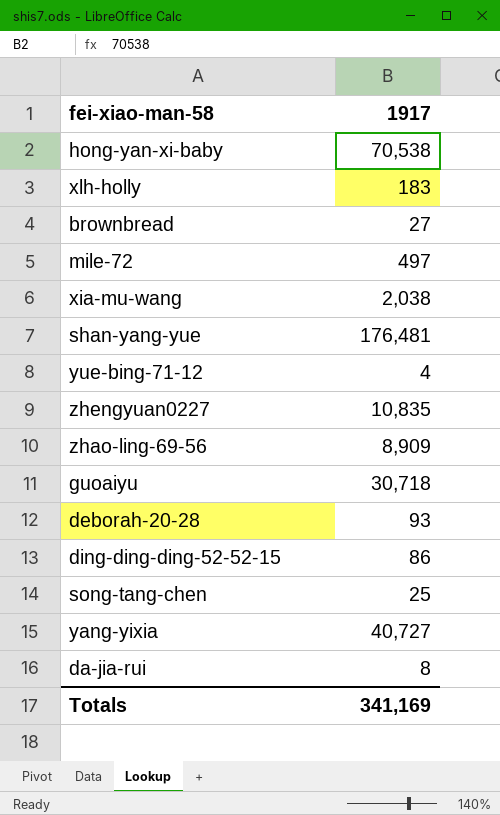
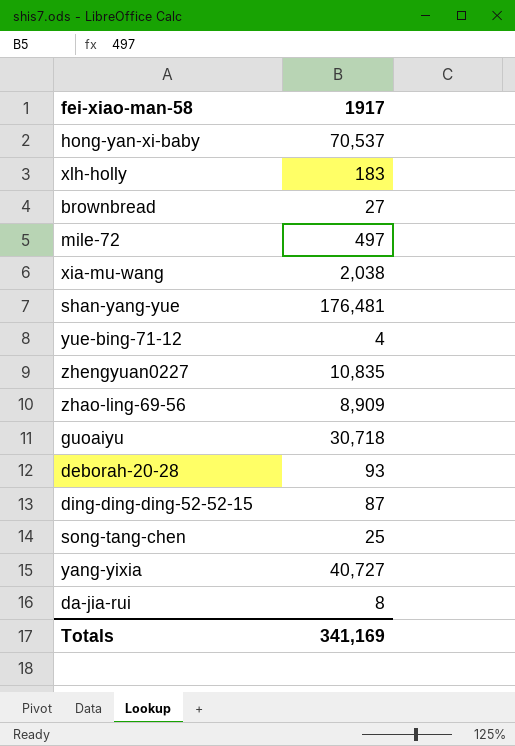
hong-yan-xi-baby | 1917: 70,538 -> 70,537
ding-ding-ding-52-52-15 | 1917: 86 -> 87

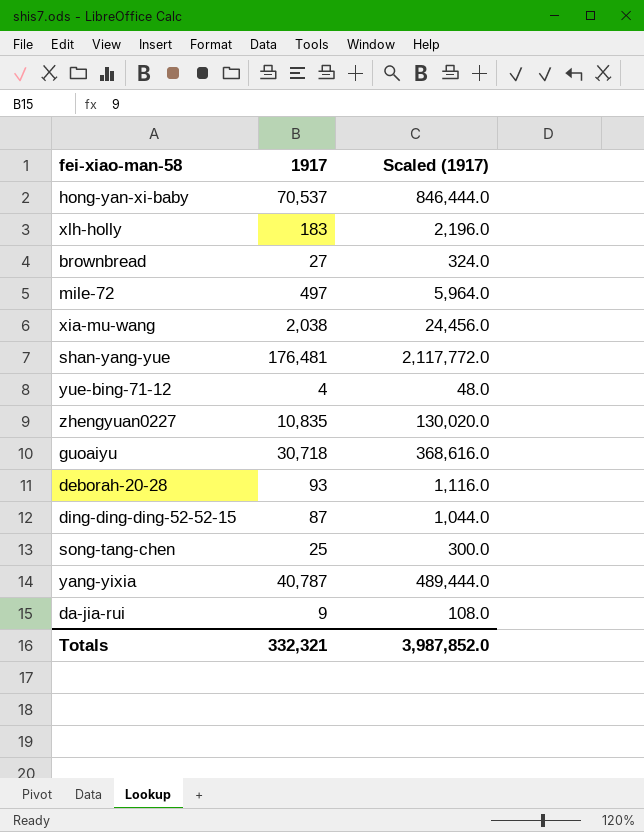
column Scaled (1917) | formula: none -> [1917] * 12
row zhao-ling-69-56: 8,909 -> none
yang-yixia | 1917: 40,727 -> 40,787
da-jia-rui | 1917: 8 -> 9
Totals | 1917: 341,169 -> 332,321

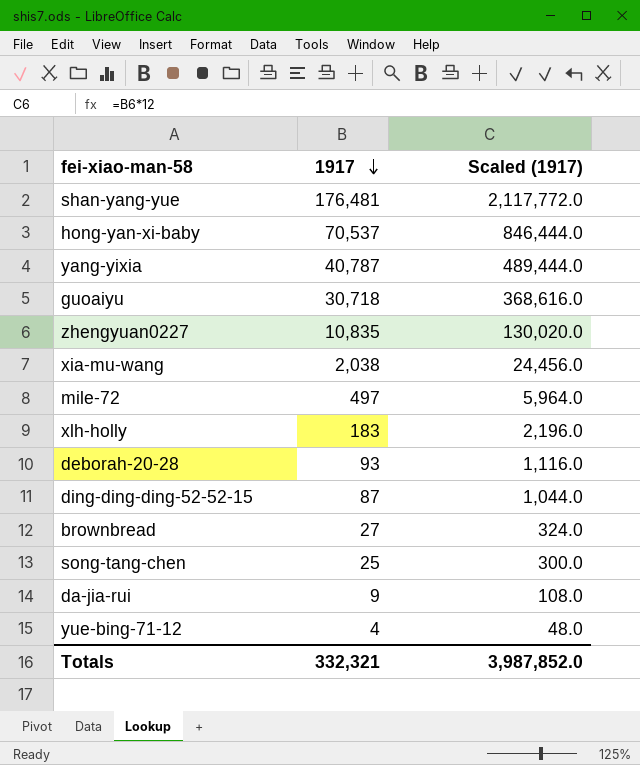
row order: none -> 1917 descending

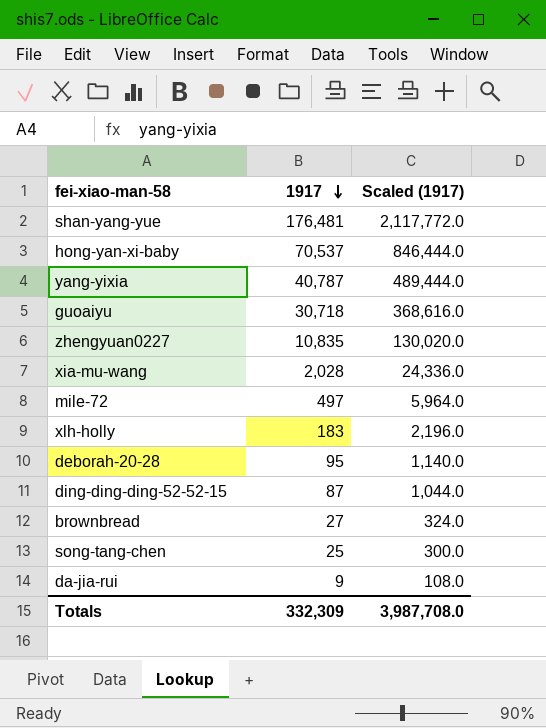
row yue-bing-71-12: 4 | 48.0 -> none
xia-mu-wang | 1917: 2,038 -> 2,028
xia-mu-wang | Scaled (1917): 24,456.0 -> 24,336.0
deborah-20-28 | 1917: 93 -> 95
deborah-20-28 | Scaled (1917): 1,116.0 -> 1,140.0
Totals | 1917: 332,321 -> 332,309
Totals | Scaled (1917): 3,987,852.0 -> 3,987,708.0

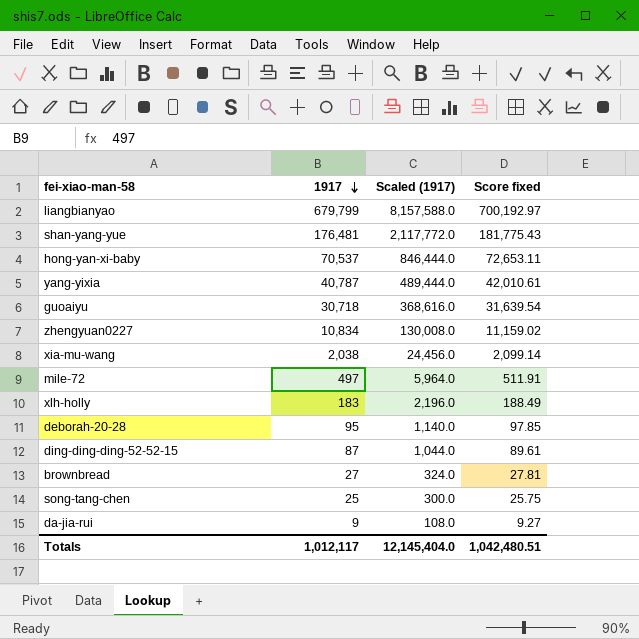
column Score fixed | formula: none -> [1917] * 1.03
row liangbianyao: none -> 679,799 | 8,157,588.0 | 700,192.97
zhengyuan0227 | 1917: 10,835 -> 10,834
zhengyuan0227 | Scaled (1917): 130,020.0 -> 130,008.0
xia-mu-wang | 1917: 2,028 -> 2,038
xia-mu-wang | Scaled (1917): 24,336.0 -> 24,456.0
Totals | 1917: 332,309 -> 1,012,117
Totals | Scaled (1917): 3,987,708.0 -> 12,145,404.0

